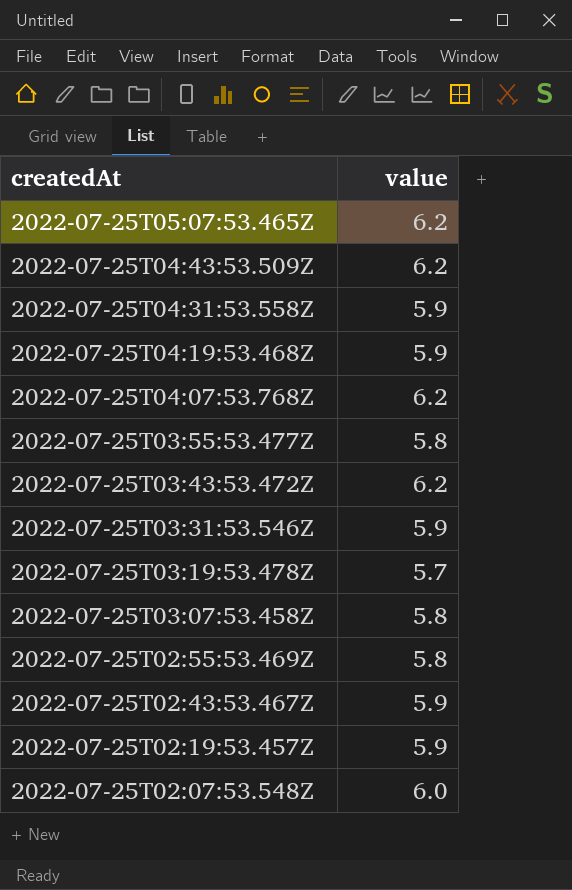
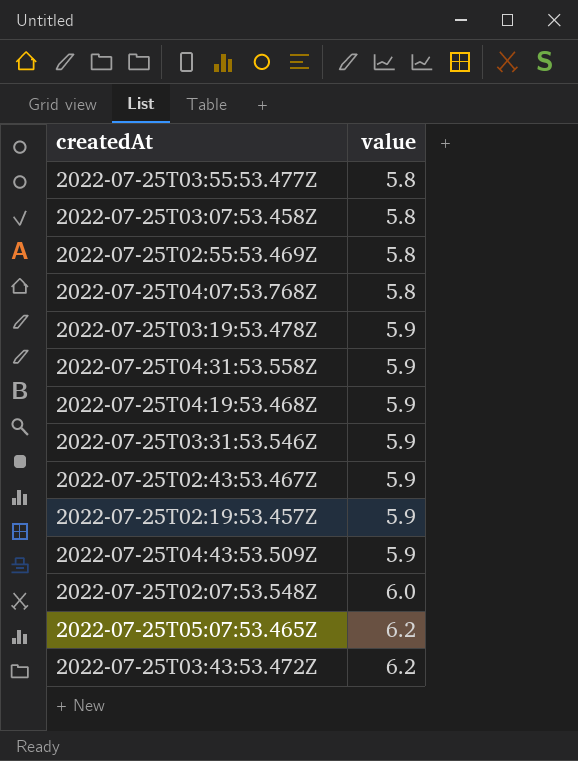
row order: createdAt descending -> value ascending
2022-07-25T04:07:53.768Z | value: 6.2 -> 5.8
2022-07-25T03:19:53.478Z | value: 5.7 -> 5.9
2022-07-25T04:43:53.509Z | value: 6.2 -> 5.9

